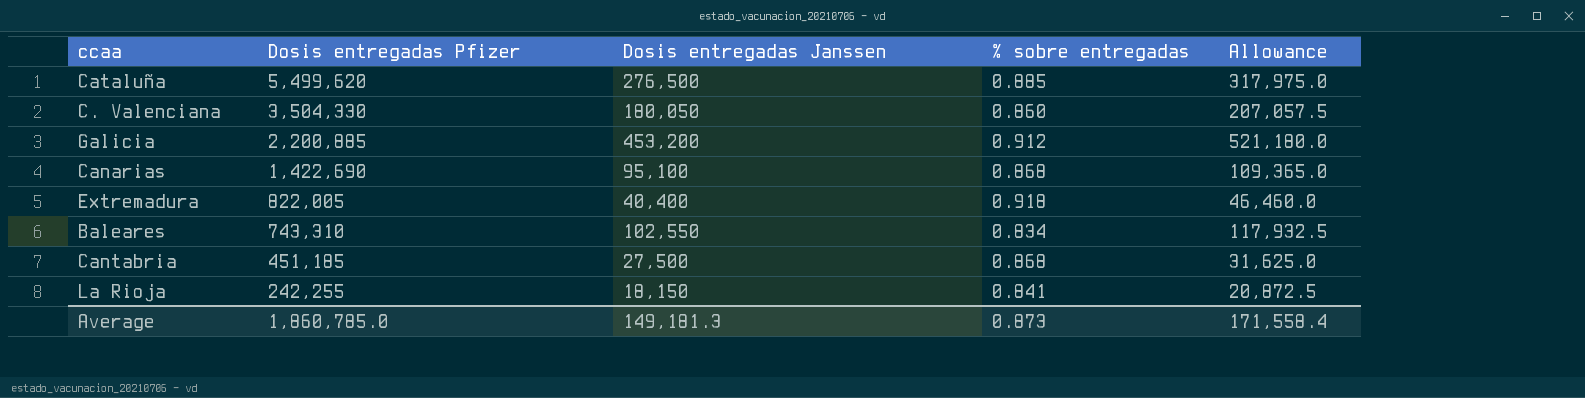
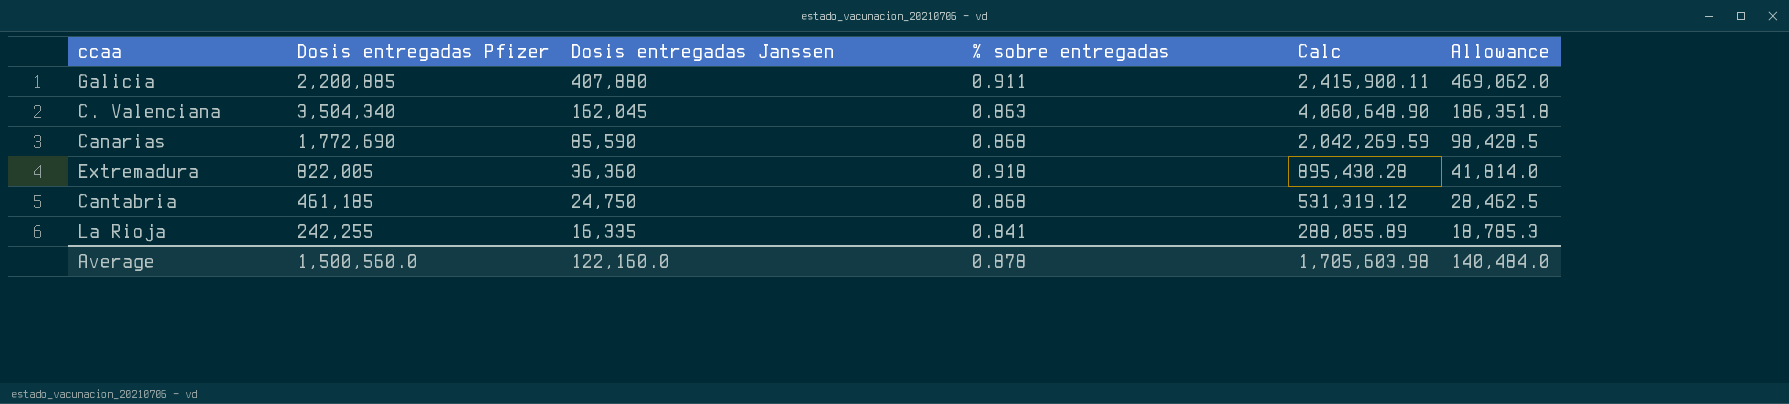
row order: Dosis entregadas Pfizer descending -> Dosis entregadas Janssen descending
column Calc | formula: none -> [Dosis entregadas Pfizer] / [% sobre entregadas]
row Cataluña: 5,499,620 | 276,500 | 0.885 | 317,975.0 -> none
row Baleares: 743,310 | 102,550 | 0.834 | 117,932.5 -> none
Galicia | Dosis entregadas Janssen: 453,200 -> 407,880
Galicia | % sobre entregadas: 0.912 -> 0.911
Galicia | Allowance: 521,180.0 -> 469,062.0
C. Valenciana | Dosis entregadas Pfizer: 3,504,330 -> 3,504,340
C. Valenciana | Dosis entregadas Janssen: 180,050 -> 162,045
C. Valenciana | % sobre entregadas: 0.860 -> 0.863
C. Valenciana | Allowance: 207,057.5 -> 186,351.8
Canarias | Dosis entregadas Pfizer: 1,422,690 -> 1,772,690
Canarias | Dosis entregadas Janssen: 95,100 -> 85,590
Canarias | Allowance: 109,365.0 -> 98,428.5
Extremadura | Dosis entregadas Janssen: 40,400 -> 36,360
Extremadura | Allowance: 46,460.0 -> 41,814.0
Cantabria | Dosis entregadas Pfizer: 451,185 -> 461,185
Cantabria | Dosis entregadas Janssen: 27,500 -> 24,750
Cantabria | Allowance: 31,625.0 -> 28,462.5
La Rioja | Dosis entregadas Janssen: 18,150 -> 16,335
La Rioja | Allowance: 20,872.5 -> 18,785.3
Average | Dosis entregadas Pfizer: 1,860,785.0 -> 1,500,560.0
Average | Dosis entregadas Janssen: 149,181.3 -> 122,160.0
Average | % sobre entregadas: 0.873 -> 0.878
Average | Allowance: 171,558.4 -> 140,484.0

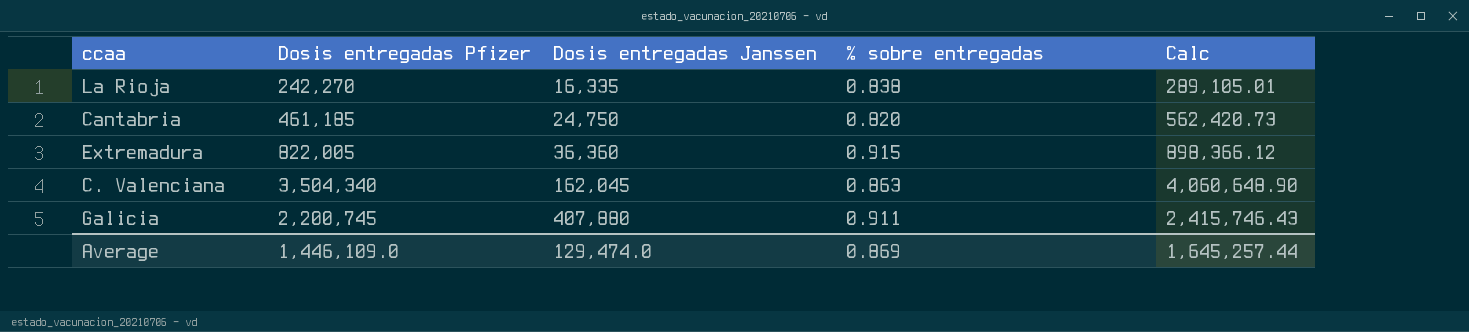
row order: Dosis entregadas Janssen descending -> Dosis entregadas Janssen ascending
column Allowance | formula: [Dosis entregadas Janssen] * 1.15 -> none
row Canarias: 1,772,690 | 85,590 | 0.868 | 2,042,269.59 | 98,428.5 -> none
La Rioja | Dosis entregadas Pfizer: 242,255 -> 242,270
La Rioja | % sobre entregadas: 0.841 -> 0.838
La Rioja | Calc: 288,055.89 -> 289,105.01
Cantabria | % sobre entregadas: 0.868 -> 0.820
Cantabria | Calc: 531,319.12 -> 562,420.73
Extremadura | % sobre entregadas: 0.918 -> 0.915
Extremadura | Calc: 895,430.28 -> 898,366.12
Galicia | Dosis entregadas Pfizer: 2,200,885 -> 2,200,745
Galicia | Calc: 2,415,900.11 -> 2,415,746.43
Average | Dosis entregadas Pfizer: 1,500,560.0 -> 1,446,109.0
Average | Dosis entregadas Janssen: 122,160.0 -> 129,474.0
Average | % sobre entregadas: 0.878 -> 0.869
Average | Calc: 1,705,603.98 -> 1,645,257.44

